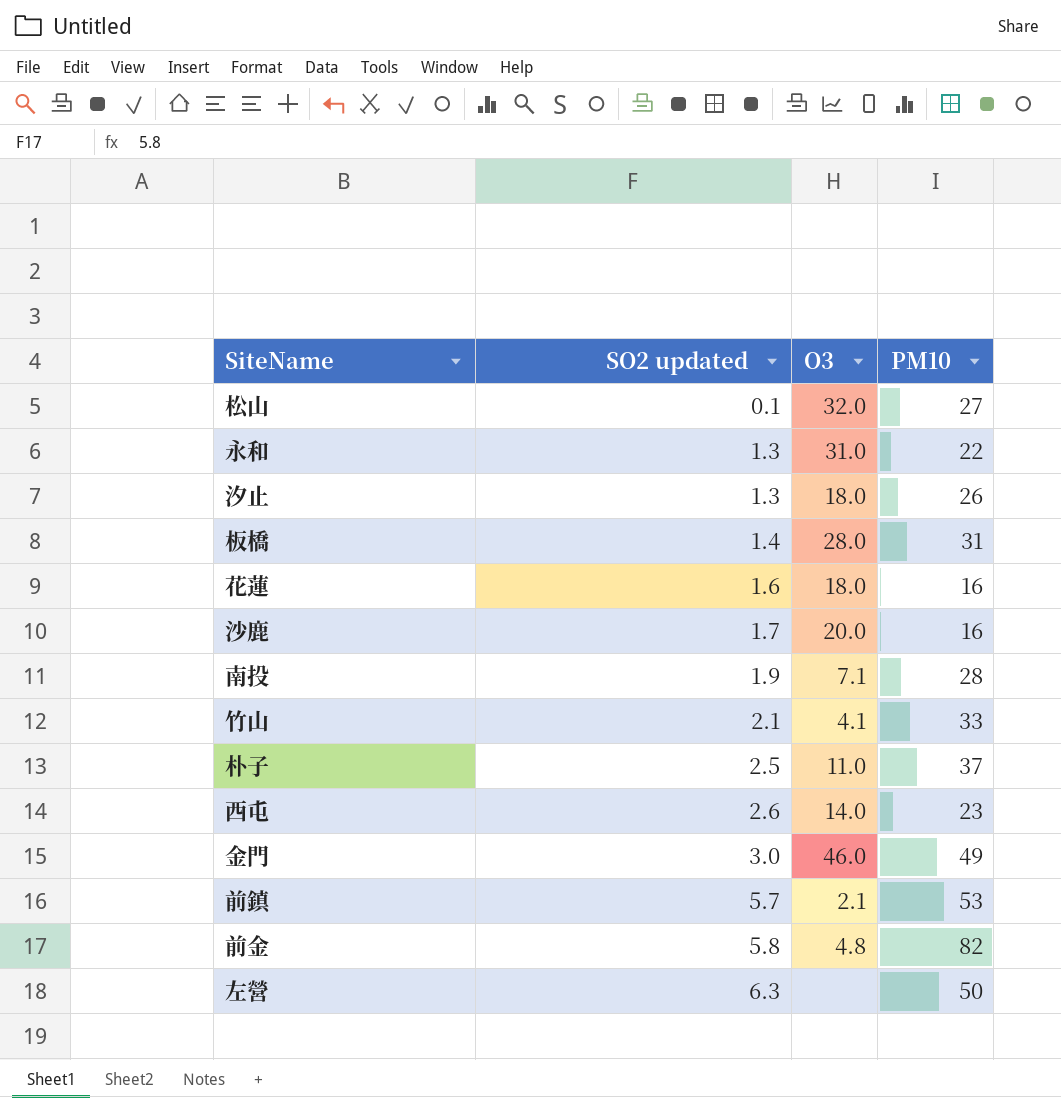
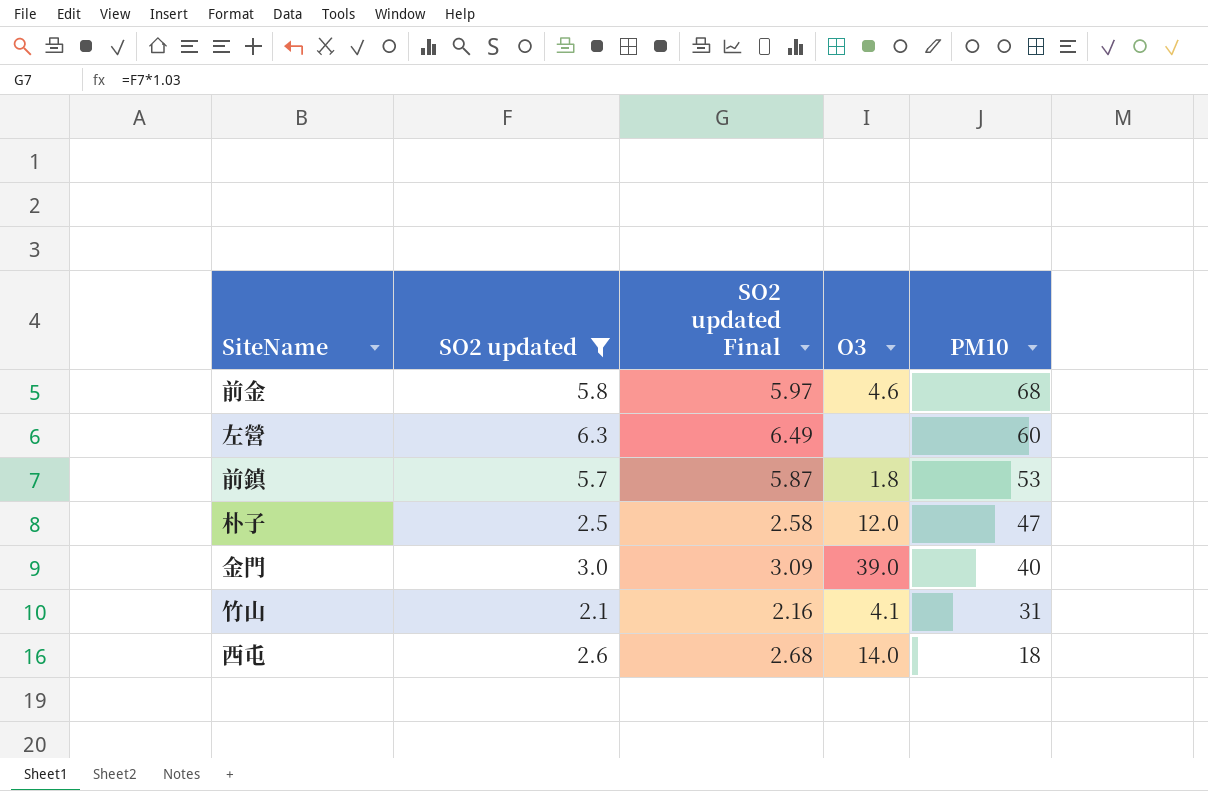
filter: none -> SO2 updated >= 2.1
row order: SO2 updated ascending -> PM10 descending
column SO2 updated Final | formula: none -> [SO2 updated] * 1.03
前金 | O3: 4.8 -> 4.6
前金 | PM10: 82 -> 68
左營 | PM10: 50 -> 60
前鎮 | O3: 2.1 -> 1.8
朴子 | O3: 11.0 -> 12.0
朴子 | PM10: 37 -> 47
金門 | O3: 46.0 -> 39.0
金門 | PM10: 49 -> 40
竹山 | PM10: 33 -> 31
西屯 | PM10: 23 -> 18

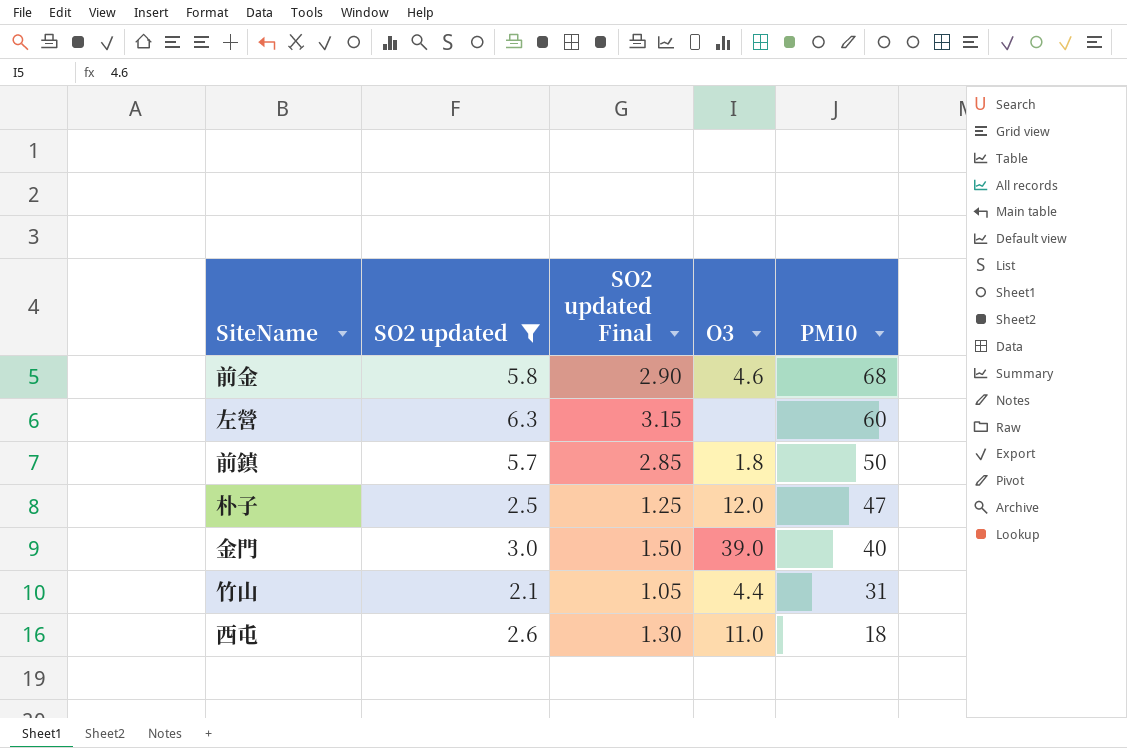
column SO2 updated Final | formula: [SO2 updated] * 1.03 -> [SO2 updated] * 0.5
前鎮 | PM10: 53 -> 50
竹山 | O3: 4.1 -> 4.4
西屯 | O3: 14.0 -> 11.0

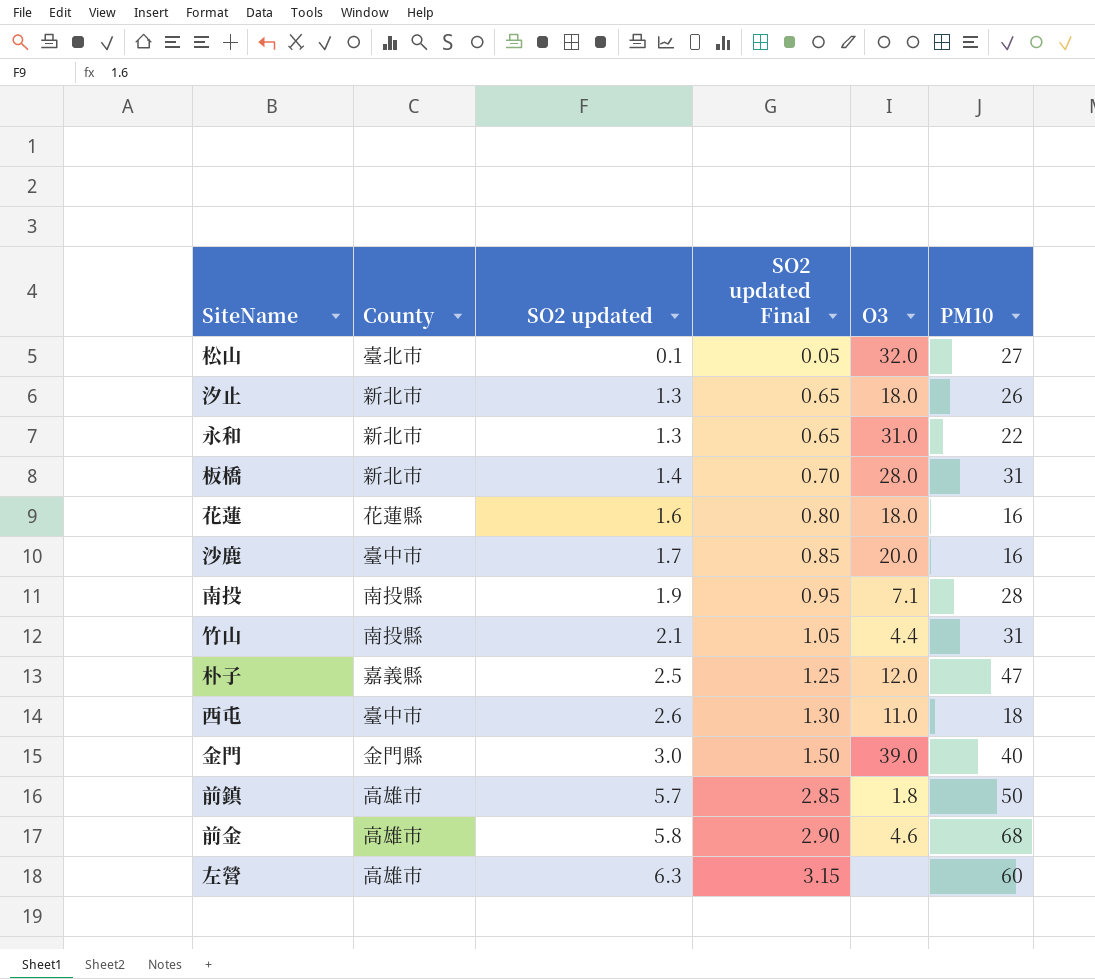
filter: SO2 updated >= 2.1 -> none
row order: PM10 descending -> SO2 updated ascending
column County | position: none -> 2

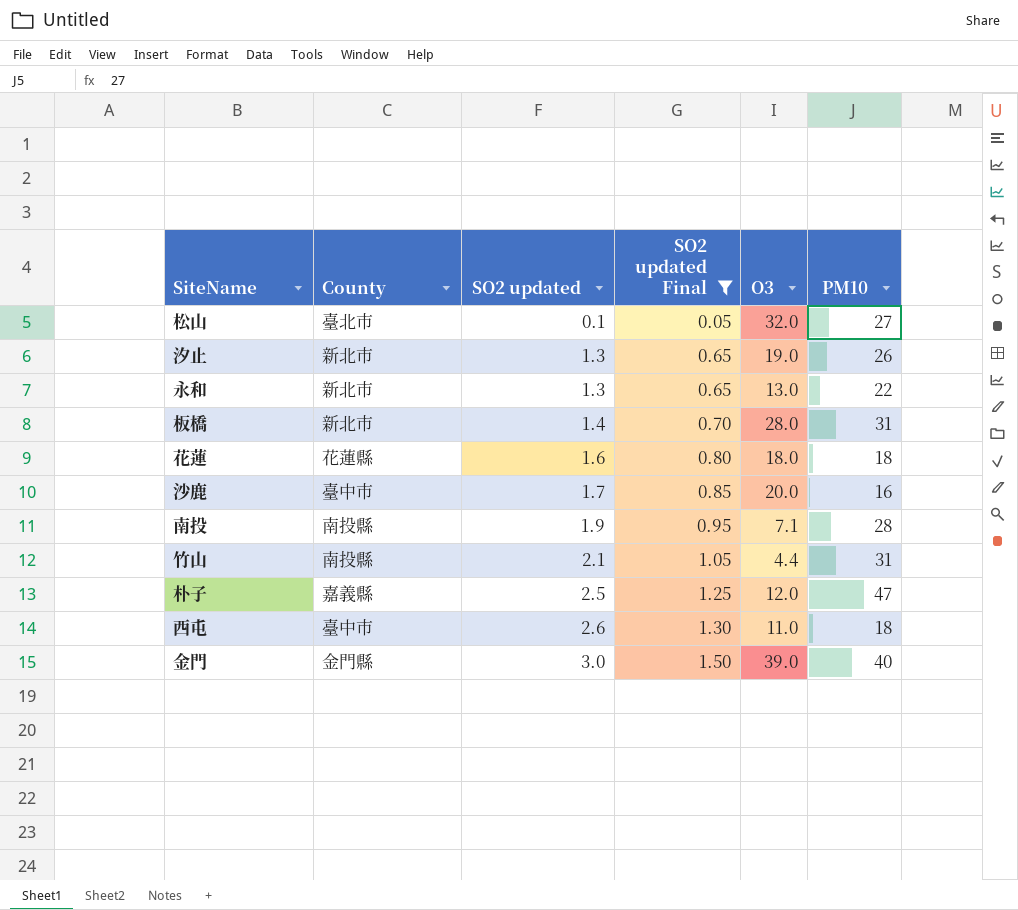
filter: none -> SO2 updated Final <= 1.50
汐止 | O3: 18.0 -> 19.0
永和 | O3: 31.0 -> 13.0
花蓮 | PM10: 16 -> 18

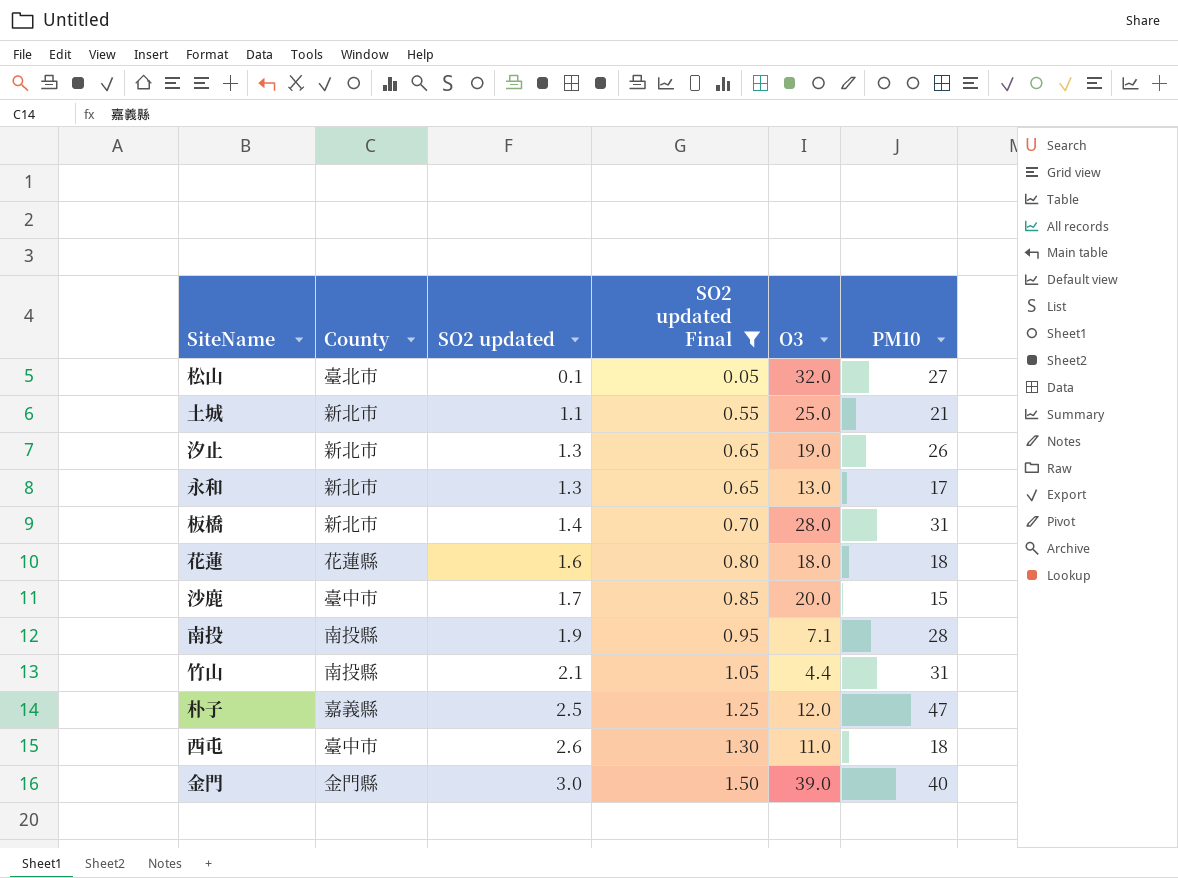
row 土城: none -> 新北市 | 1.1 | 0.55 | 25.0 | 21
永和 | PM10: 22 -> 17
沙鹿 | PM10: 16 -> 15

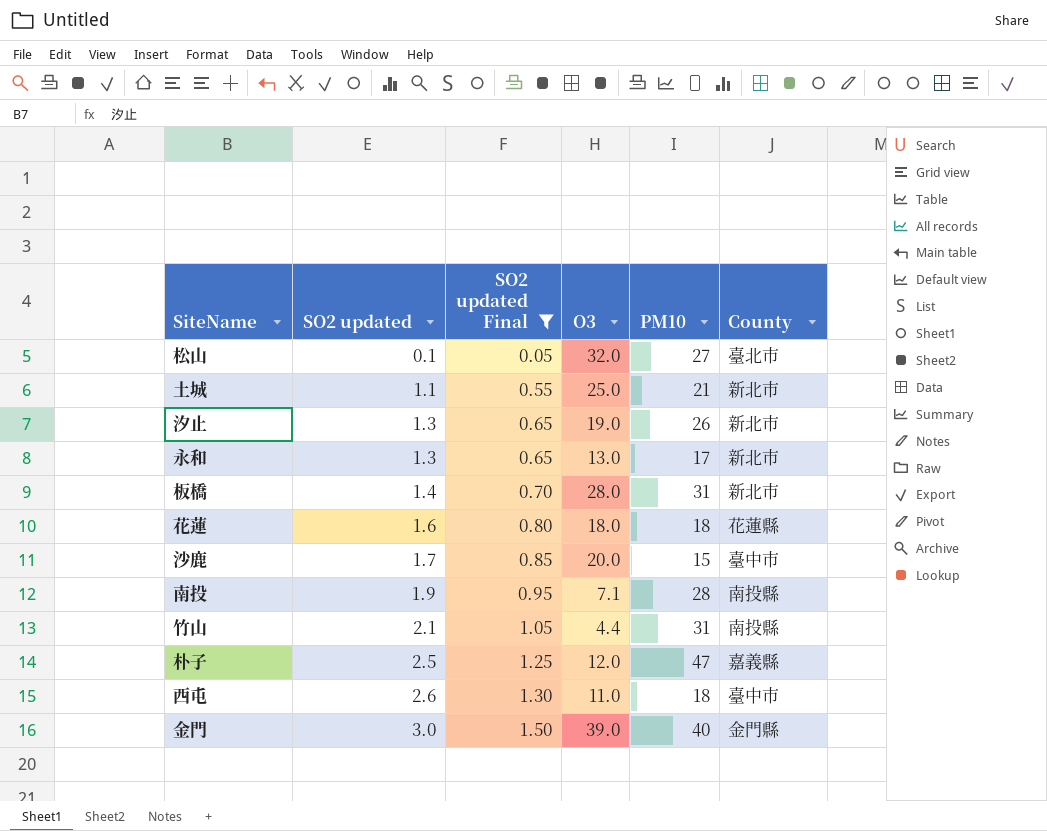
column County | position: 2 -> 6

